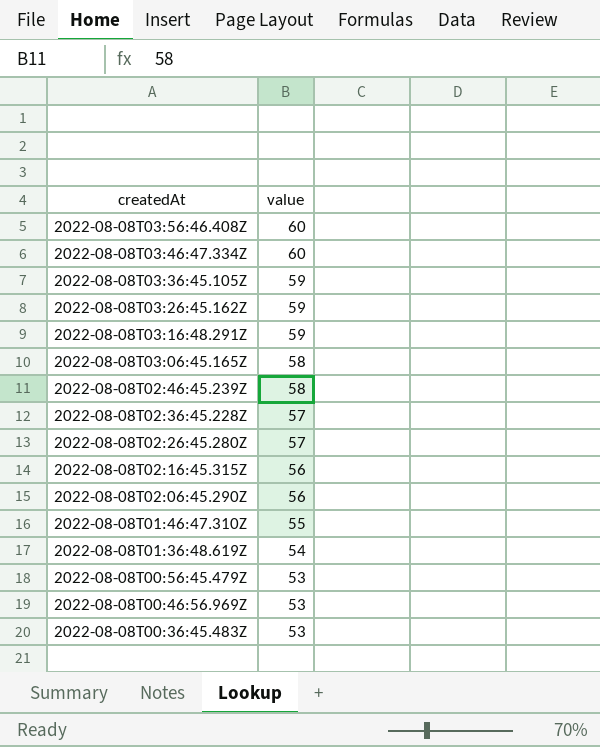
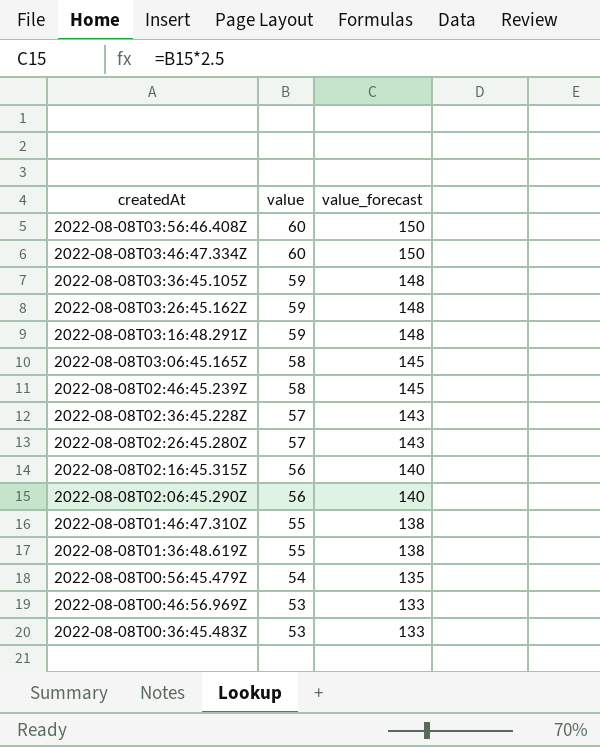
column value_forecast | formula: none -> [value] * 2.5
2022-08-08T01:36:48.619Z | value: 54 -> 55
2022-08-08T00:56:45.479Z | value: 53 -> 54

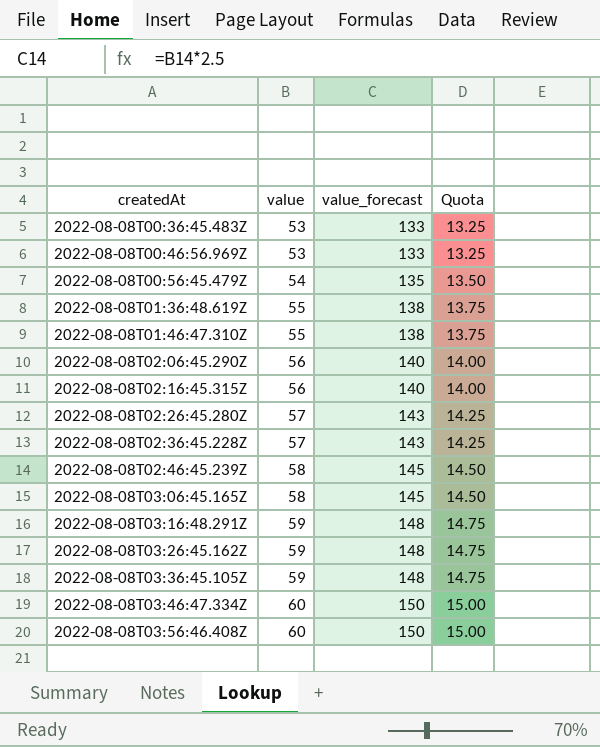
row order: createdAt descending -> createdAt ascending
column Quota | formula: none -> [value] * 0.25

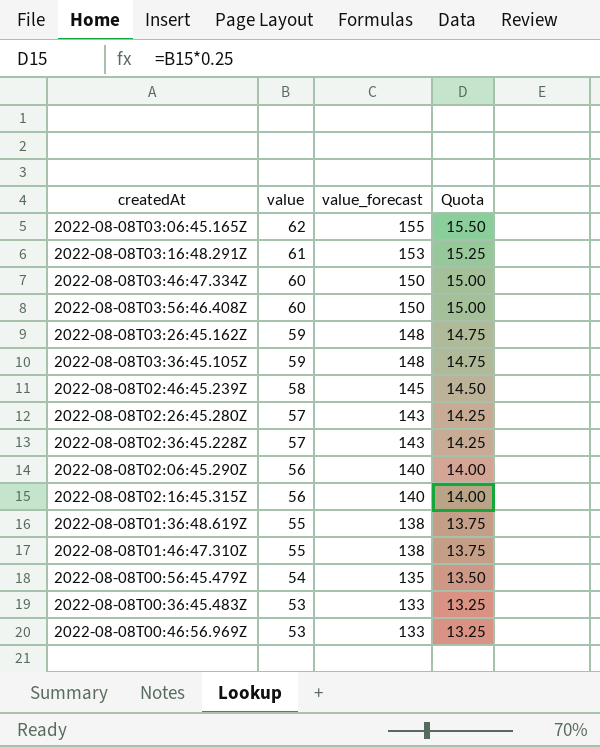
row order: createdAt ascending -> value descending
2022-08-08T03:06:45.165Z | value: 58 -> 62
2022-08-08T03:06:45.165Z | value_forecast: 145 -> 155
2022-08-08T03:06:45.165Z | Quota: 14.50 -> 15.50
2022-08-08T03:16:48.291Z | value: 59 -> 61
2022-08-08T03:16:48.291Z | value_forecast: 148 -> 153
2022-08-08T03:16:48.291Z | Quota: 14.75 -> 15.25

